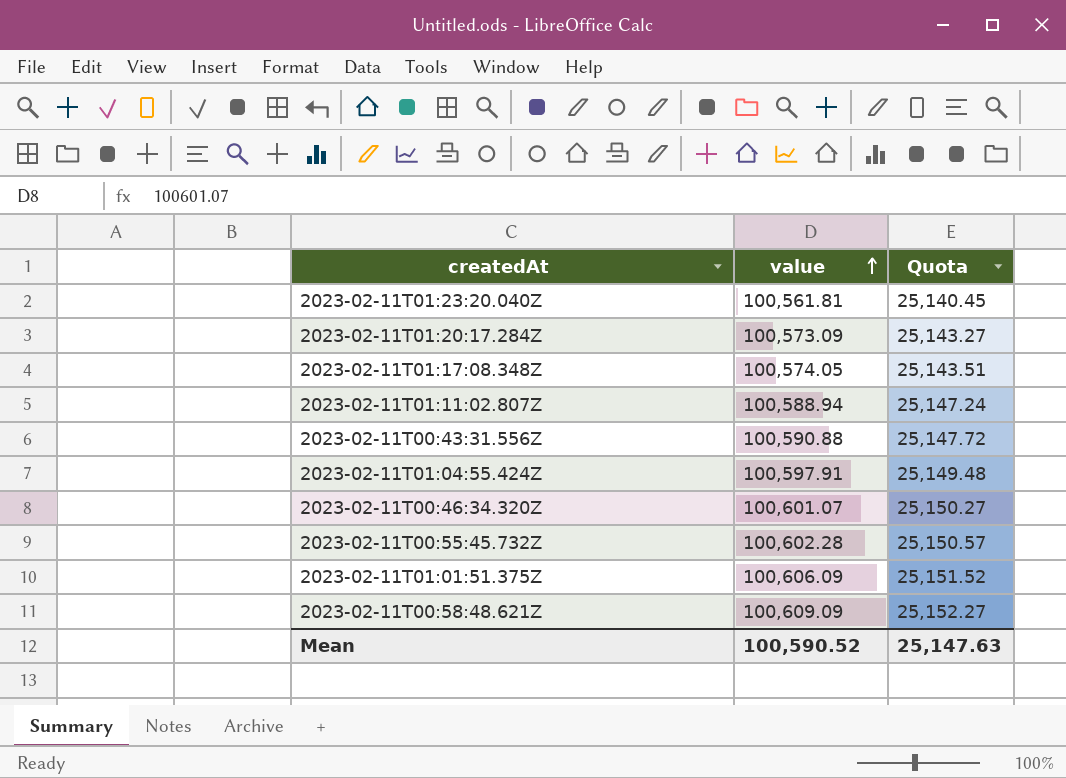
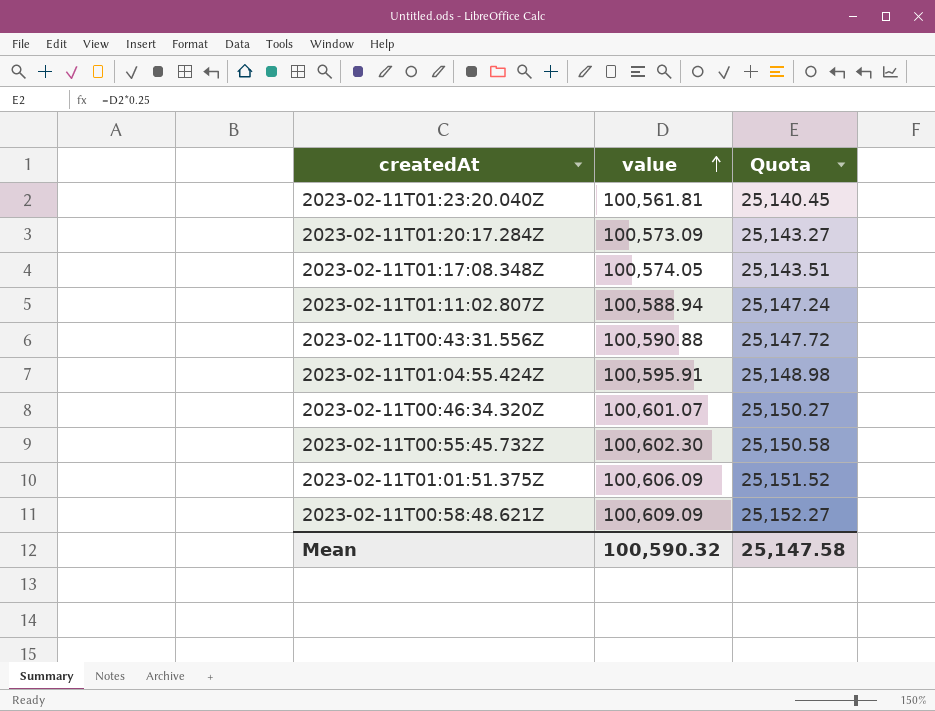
2023-02-11T01:04:55.424Z | value: 100,597.91 -> 100,595.91
2023-02-11T01:04:55.424Z | Quota: 25,149.48 -> 25,148.98
2023-02-11T00:55:45.732Z | value: 100,602.28 -> 100,602.30
2023-02-11T00:55:45.732Z | Quota: 25,150.57 -> 25,150.58
Mean | value: 100,590.52 -> 100,590.32
Mean | Quota: 25,147.63 -> 25,147.58

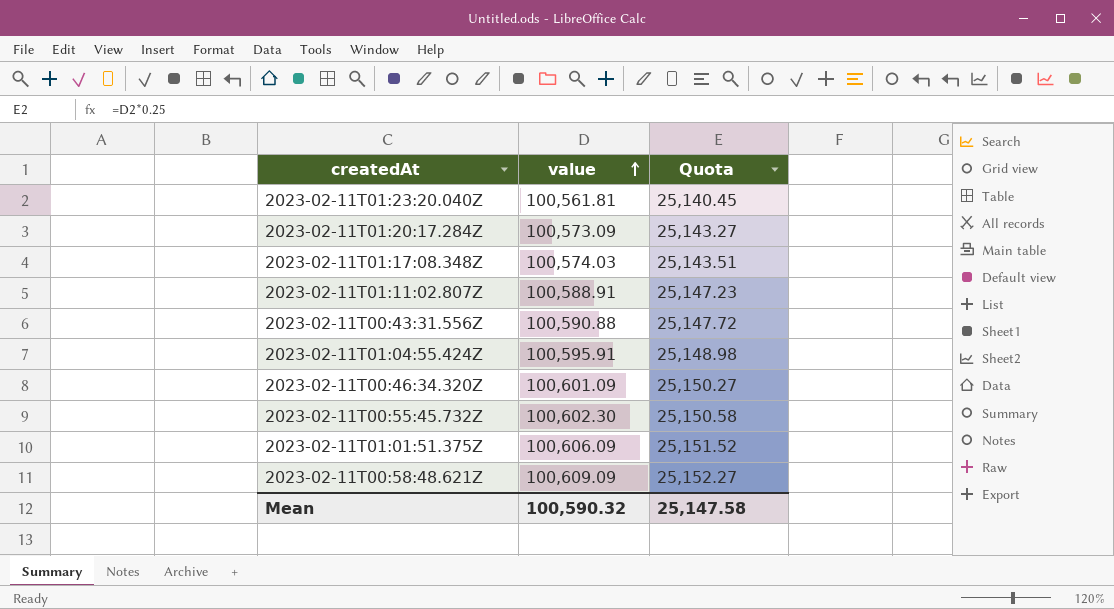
2023-02-11T01:17:08.348Z | value: 100,574.05 -> 100,574.03
2023-02-11T01:11:02.807Z | value: 100,588.94 -> 100,588.91
2023-02-11T01:11:02.807Z | Quota: 25,147.24 -> 25,147.23
2023-02-11T00:46:34.320Z | value: 100,601.07 -> 100,601.09

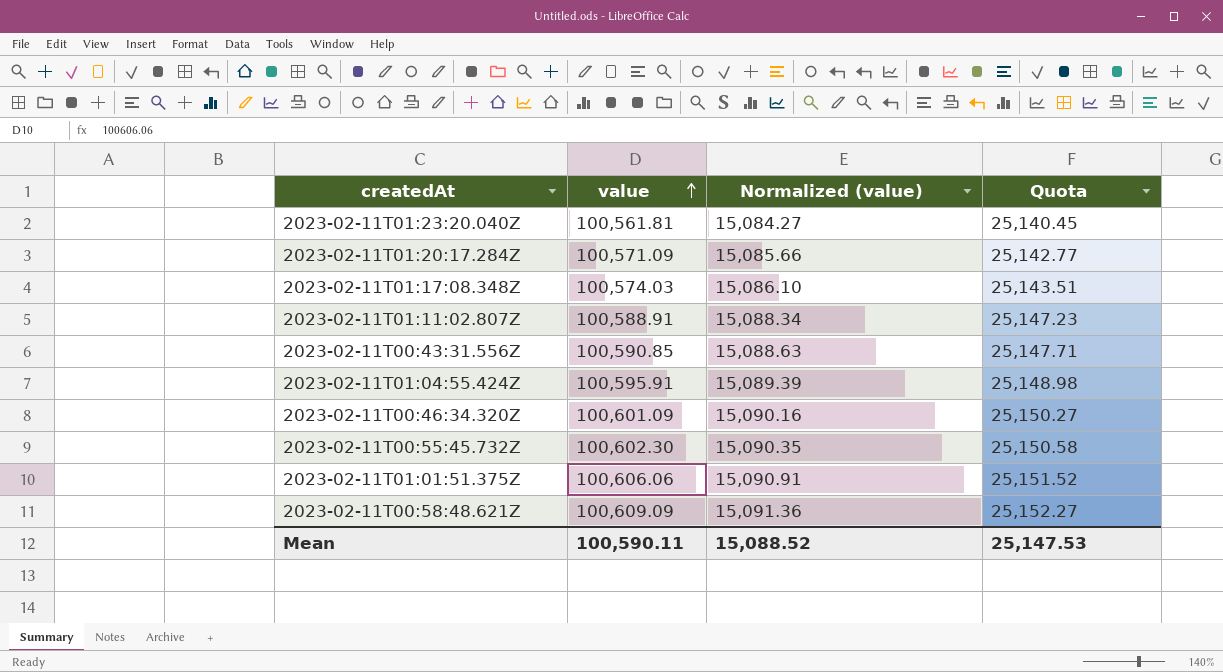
column Normalized (value) | formula: none -> [value] * 0.15
2023-02-11T01:20:17.284Z | value: 100,573.09 -> 100,571.09
2023-02-11T01:20:17.284Z | Quota: 25,143.27 -> 25,142.77
2023-02-11T00:43:31.556Z | value: 100,590.88 -> 100,590.85
2023-02-11T00:43:31.556Z | Quota: 25,147.72 -> 25,147.71
2023-02-11T01:01:51.375Z | value: 100,606.09 -> 100,606.06
Mean | value: 100,590.32 -> 100,590.11
Mean | Quota: 25,147.58 -> 25,147.53

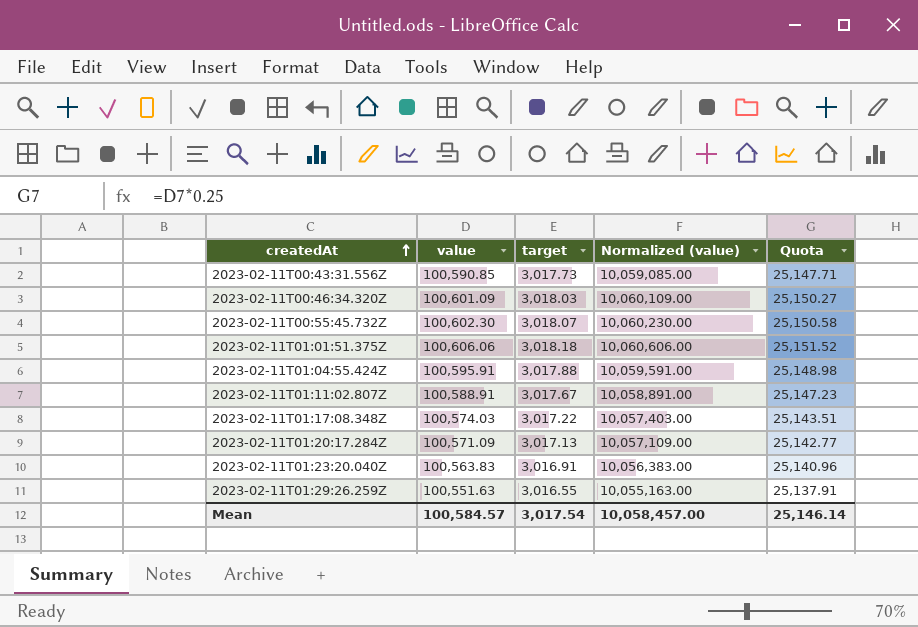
row order: value ascending -> createdAt ascending
column target | formula: none -> [value] * 0.03
column Normalized (value) | formula: [value] * 0.15 -> [value] * 100
row 2023-02-11T00:58:48.621Z: 100,609.09 | 15,091.36 | 25,152.27 -> none
2023-02-11T01:23:20.040Z | value: 100,561.81 -> 100,563.83
2023-02-11T01:23:20.040Z | Quota: 25,140.45 -> 25,140.96
row 2023-02-11T01:29:26.259Z: none -> 100,551.63 | 3,016.55 | 10,055,163.00 | 25,137.91
Mean | value: 100,590.11 -> 100,584.57
Mean | Normalized (value): 15,088.52 -> 10,058,457.00
Mean | Quota: 25,147.53 -> 25,146.14

